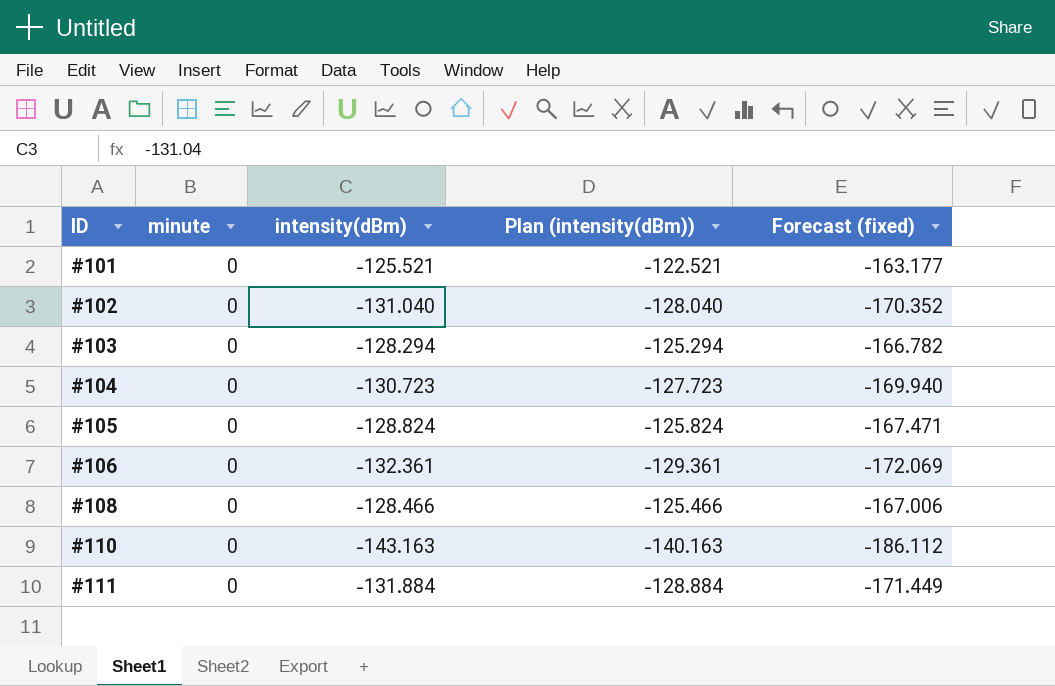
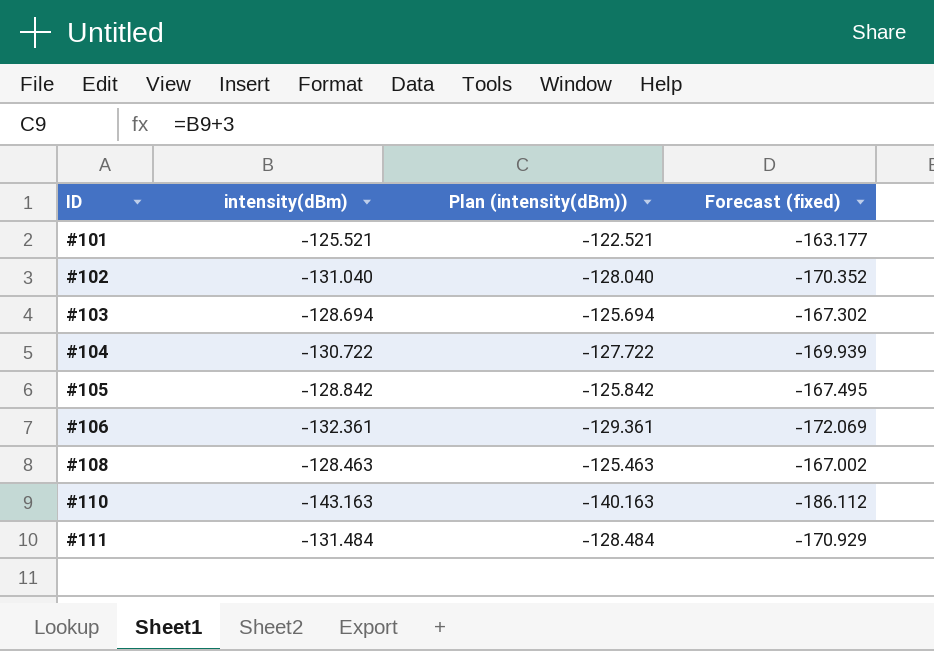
column minute | position: 2 -> none
#103 | intensity(dBm): -128.294 -> -128.694
#103 | Plan (intensity(dBm)): -125.294 -> -125.694
#103 | Forecast (fixed): -166.782 -> -167.302
#104 | intensity(dBm): -130.723 -> -130.722
#104 | Plan (intensity(dBm)): -127.723 -> -127.722
#104 | Forecast (fixed): -169.940 -> -169.939
#105 | intensity(dBm): -128.824 -> -128.842
#105 | Plan (intensity(dBm)): -125.824 -> -125.842
#105 | Forecast (fixed): -167.471 -> -167.495
#108 | intensity(dBm): -128.466 -> -128.463
#108 | Plan (intensity(dBm)): -125.466 -> -125.463
#108 | Forecast (fixed): -167.006 -> -167.002
#111 | intensity(dBm): -131.884 -> -131.484
#111 | Plan (intensity(dBm)): -128.884 -> -128.484
#111 | Forecast (fixed): -171.449 -> -170.929

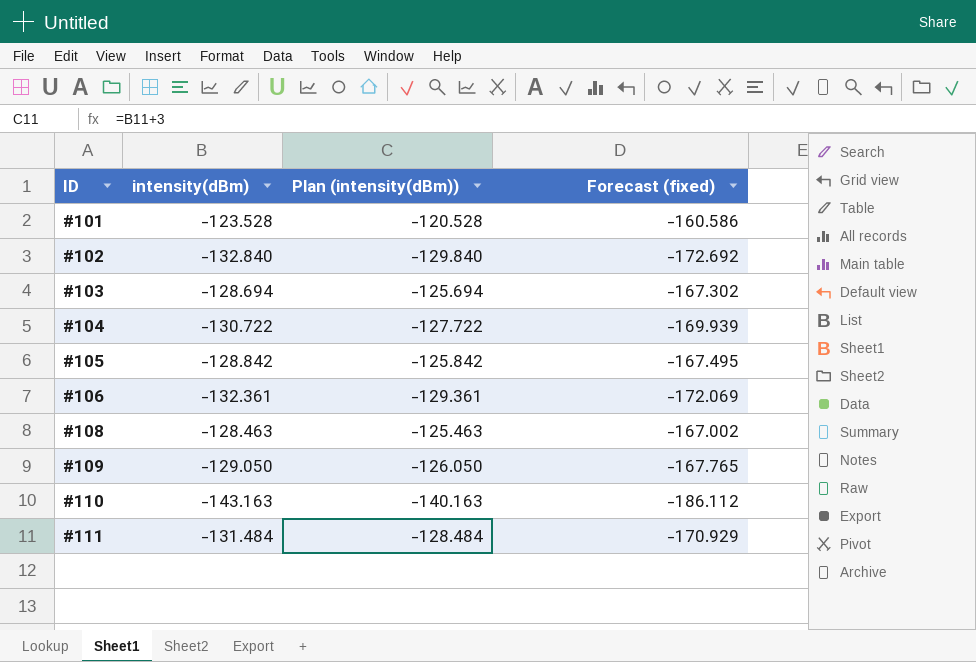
#101 | intensity(dBm): -125.521 -> -123.528
#101 | Plan (intensity(dBm)): -122.521 -> -120.528
#101 | Forecast (fixed): -163.177 -> -160.586
#102 | intensity(dBm): -131.040 -> -132.840
#102 | Plan (intensity(dBm)): -128.040 -> -129.840
#102 | Forecast (fixed): -170.352 -> -172.692
row #109: none -> -129.050 | -126.050 | -167.765

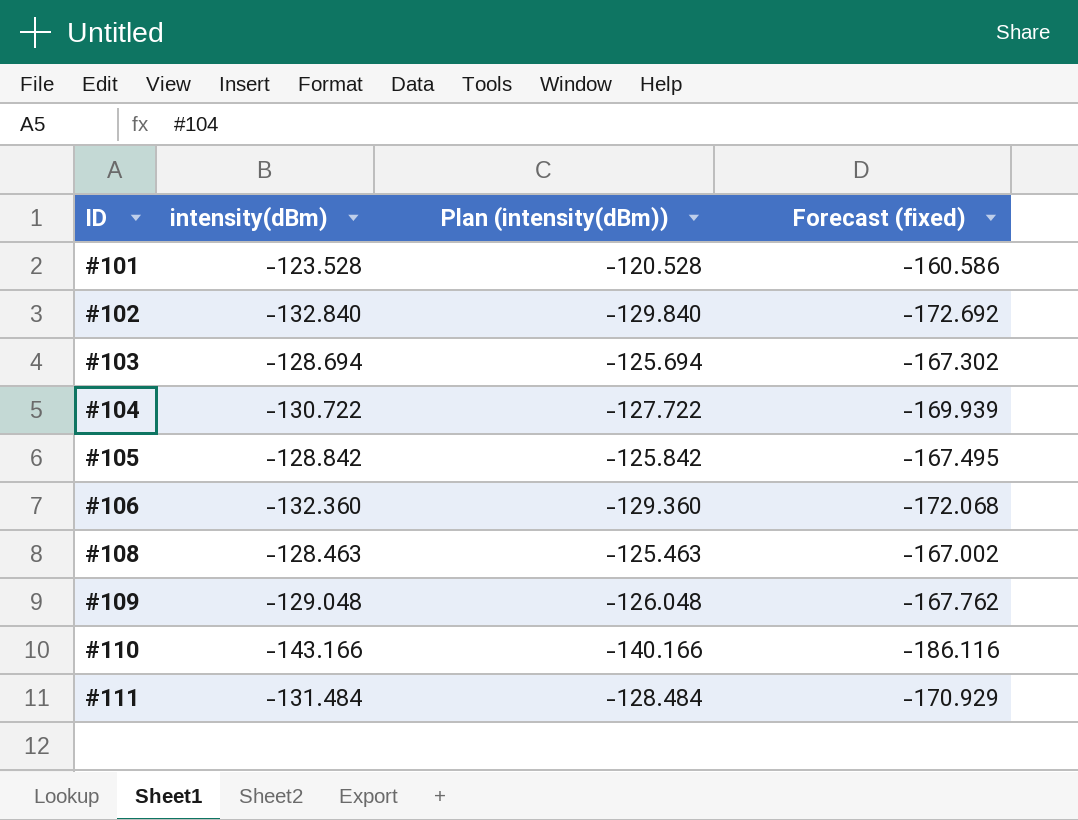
#106 | intensity(dBm): -132.361 -> -132.360
#106 | Plan (intensity(dBm)): -129.361 -> -129.360
#106 | Forecast (fixed): -172.069 -> -172.068
#109 | intensity(dBm): -129.050 -> -129.048
#109 | Plan (intensity(dBm)): -126.050 -> -126.048
#109 | Forecast (fixed): -167.765 -> -167.762
#110 | intensity(dBm): -143.163 -> -143.166
#110 | Plan (intensity(dBm)): -140.163 -> -140.166
#110 | Forecast (fixed): -186.112 -> -186.116

